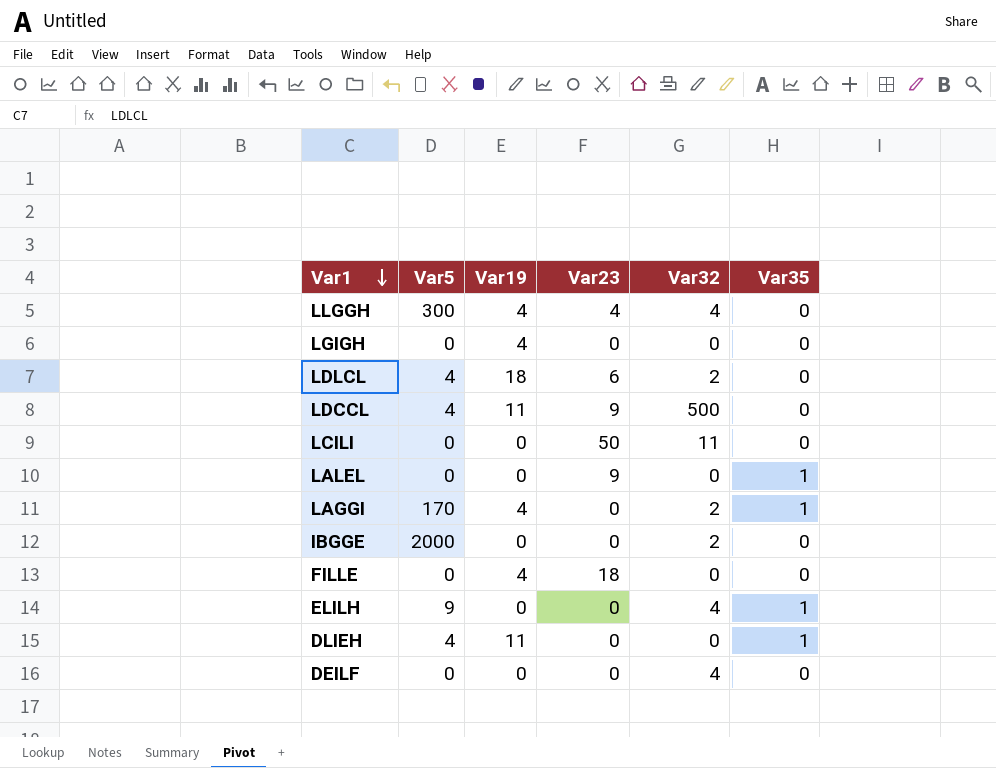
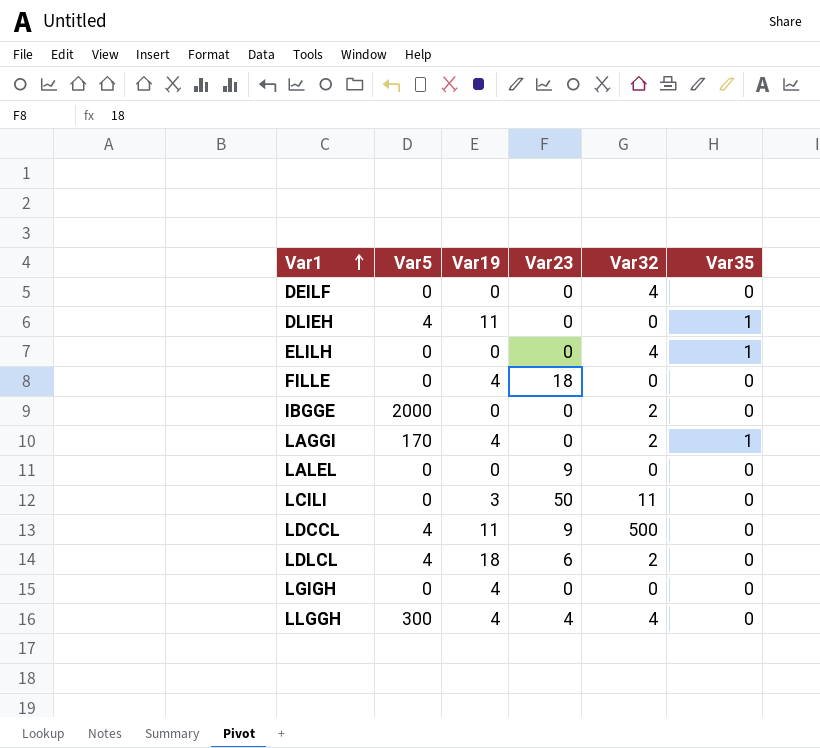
row order: Var1 descending -> Var1 ascending
ELILH | Var5: 9 -> 0
LALEL | Var35: 1 -> 0
LCILI | Var19: 0 -> 3

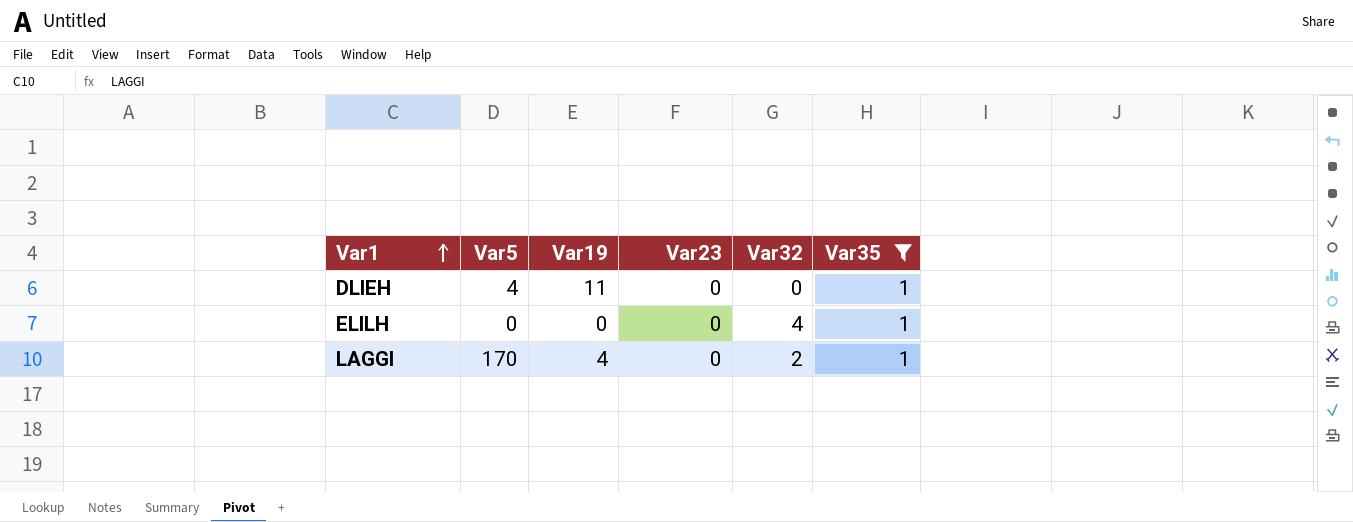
filter: none -> Var35 = 1

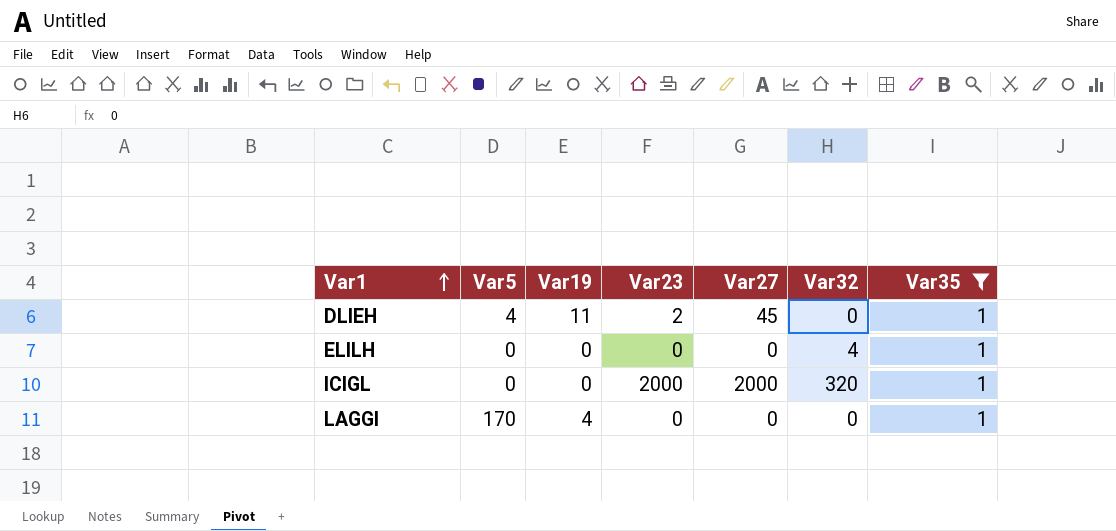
column Var27 | position: none -> 5
DLIEH | Var23: 0 -> 2
row ICIGL: none -> 0 | 0 | 2000 | 2000 | 320 | 1
LAGGI | Var32: 2 -> 0

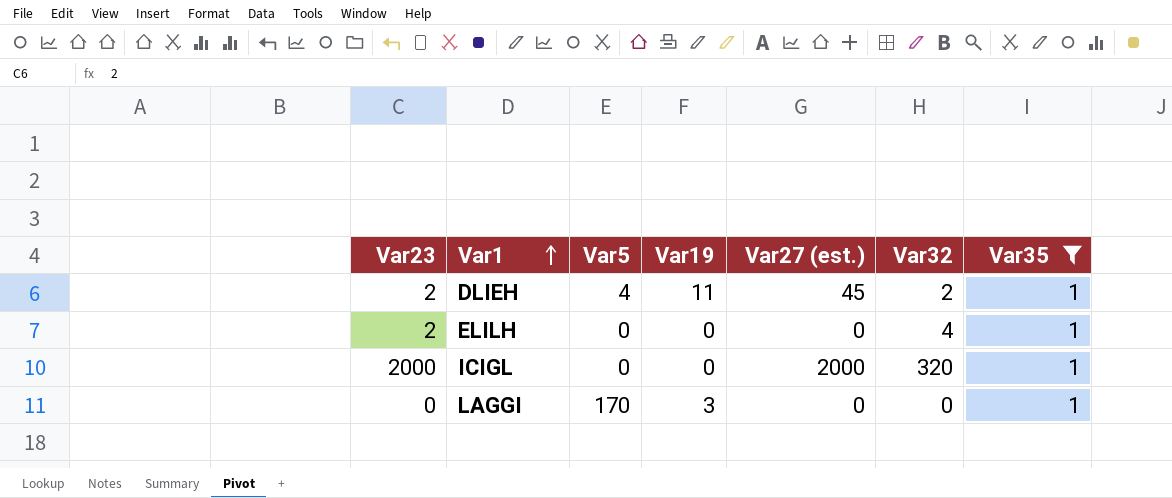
column Var23 | position: 4 -> 1
column name: Var27 -> Var27 (est.)
DLIEH | Var32: 0 -> 2
ELILH | Var23: 0 -> 2
LAGGI | Var19: 4 -> 3

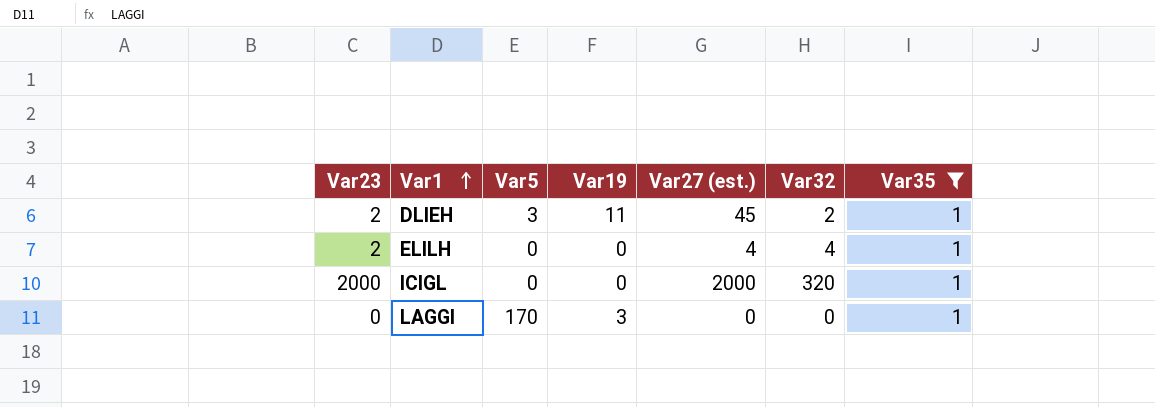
DLIEH | Var5: 4 -> 3
ELILH | Var27 (est.): 0 -> 4

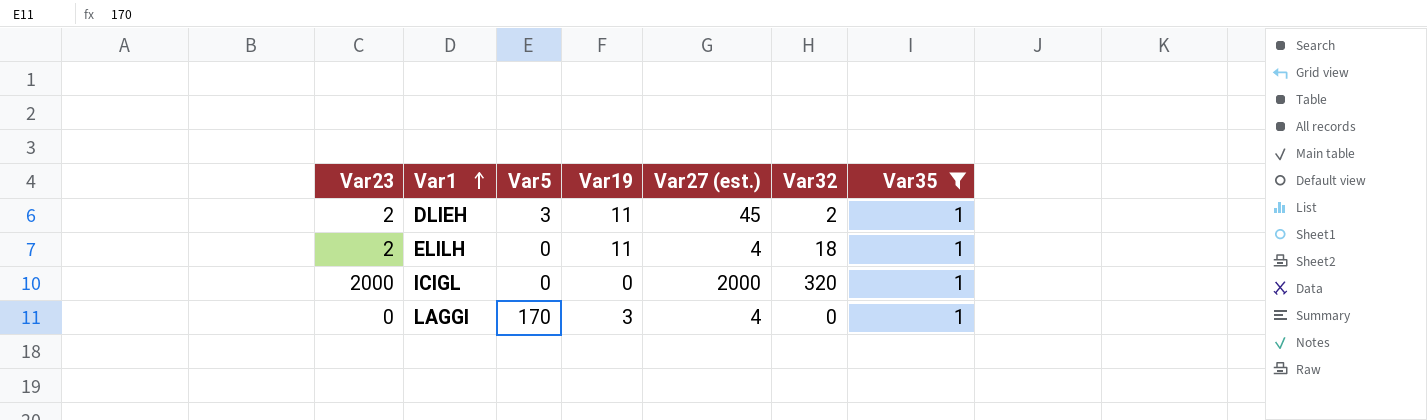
ELILH | Var19: 0 -> 11
ELILH | Var32: 4 -> 18
LAGGI | Var27 (est.): 0 -> 4

